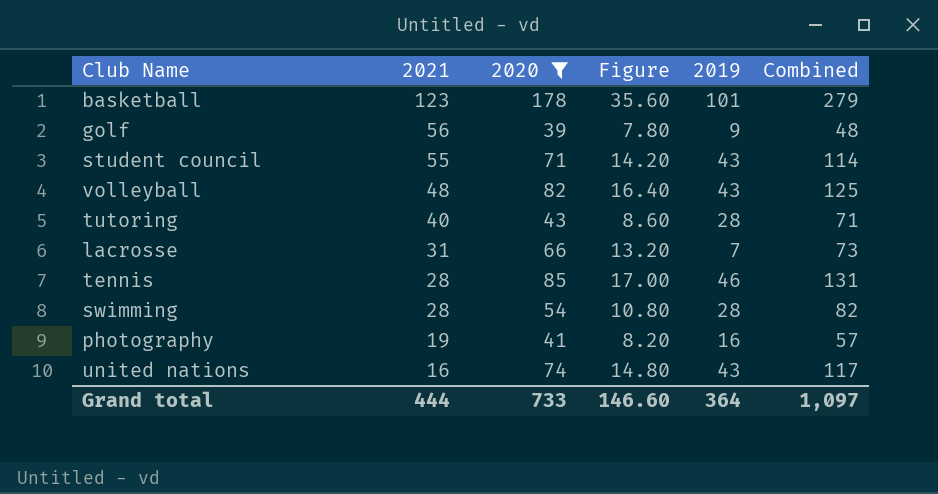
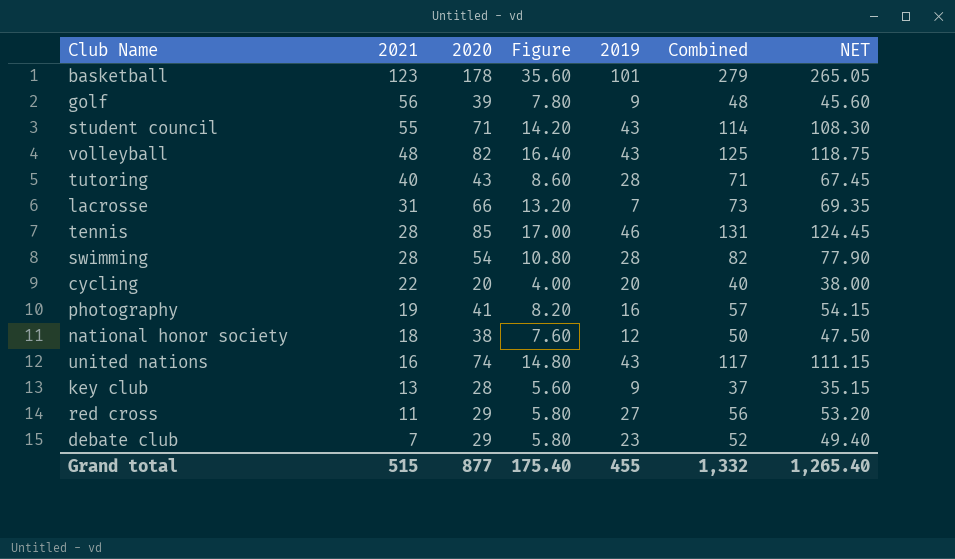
filter: 2020 >= 39 -> none
column NET | formula: none -> [Combined] * 0.95
Grand total | 2021: 444 -> 515
Grand total | 2020: 733 -> 877
Grand total | Figure: 146.60 -> 175.40
Grand total | 2019: 364 -> 455
Grand total | Combined: 1,097 -> 1,332

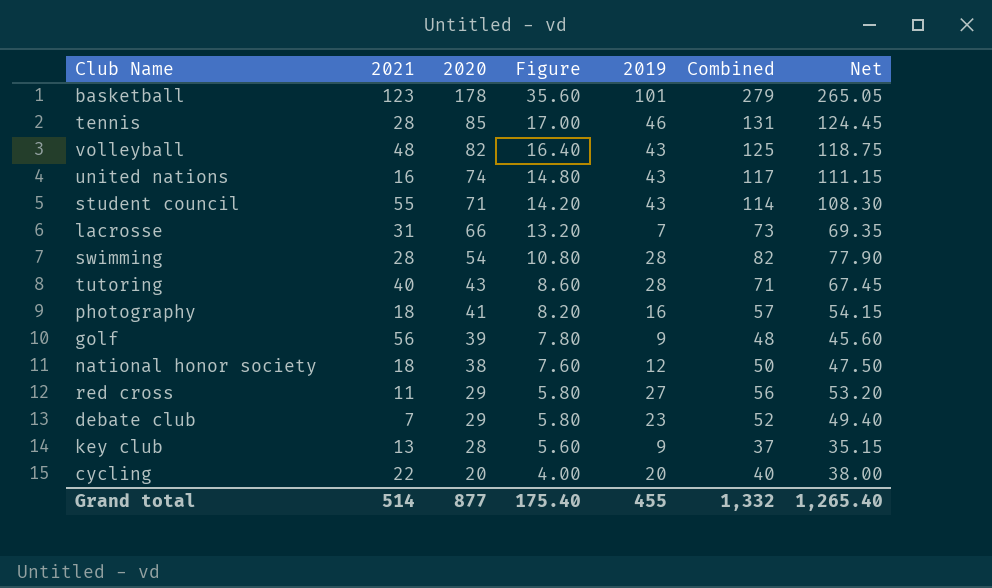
row order: 2021 descending -> 2020 descending
column name: NET -> Net
photography | 2021: 19 -> 18
Grand total | 2021: 515 -> 514

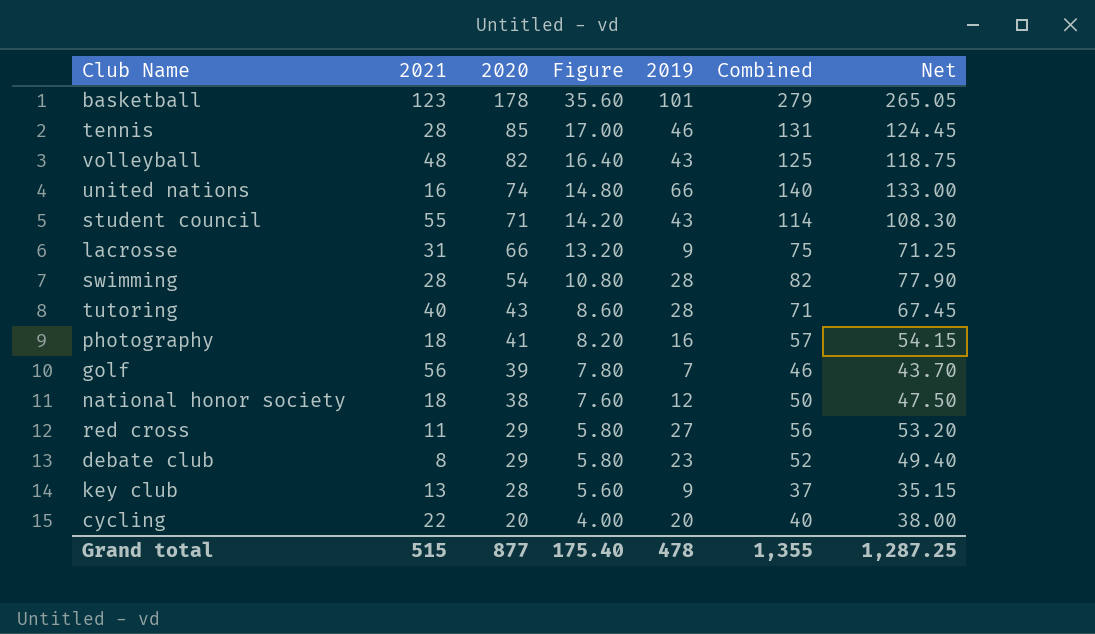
united nations | 2019: 43 -> 66
united nations | Combined: 117 -> 140
united nations | Net: 111.15 -> 133.00
lacrosse | 2019: 7 -> 9
lacrosse | Combined: 73 -> 75
lacrosse | Net: 69.35 -> 71.25
golf | 2019: 9 -> 7
golf | Combined: 48 -> 46
golf | Net: 45.60 -> 43.70
debate club | 2021: 7 -> 8
Grand total | 2021: 514 -> 515
Grand total | 2019: 455 -> 478
Grand total | Combined: 1,332 -> 1,355
Grand total | Net: 1,265.40 -> 1,287.25

